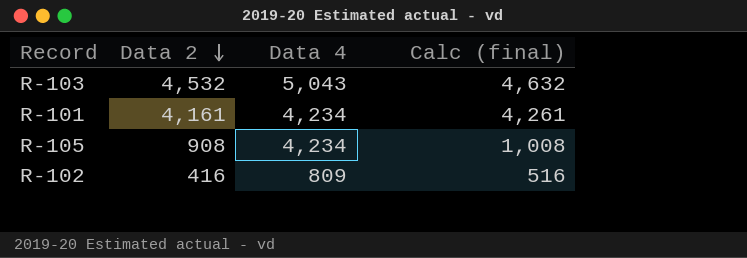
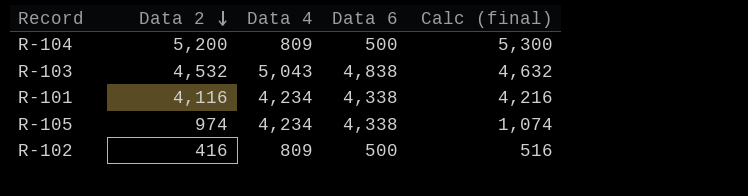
column Data 6 | position: none -> 4
row R-104: none -> 5,200 | 809 | 500 | 5,300
R-101 | Data 2: 4,161 -> 4,116
R-101 | Calc (final): 4,261 -> 4,216
R-105 | Data 2: 908 -> 974
R-105 | Calc (final): 1,008 -> 1,074

